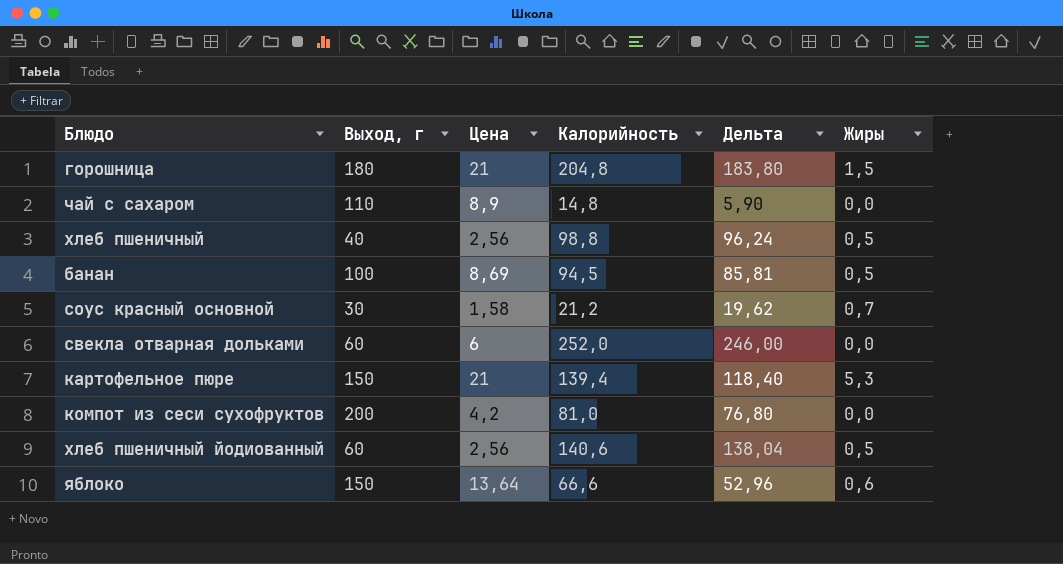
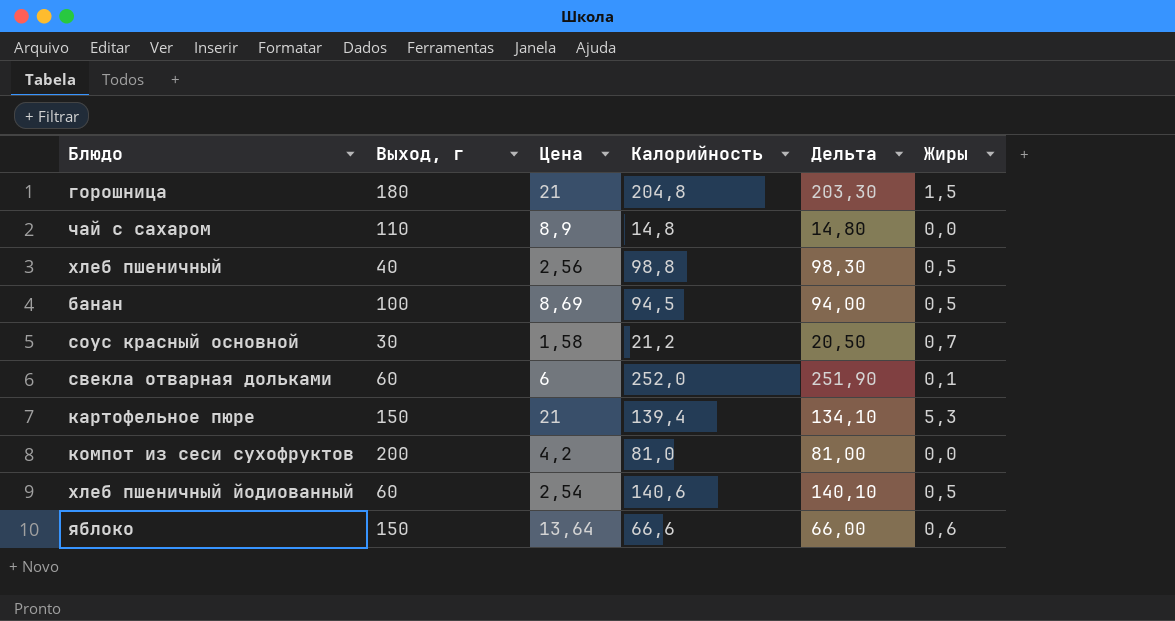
column Дельта | formula: [Калорийность] - [Цена] -> [Калорийность] - [Жиры]
свекла отварная дольками | Жиры: 0,0 -> 0,1
хлеб пшеничный йодиованный | Цена: 2,56 -> 2,54

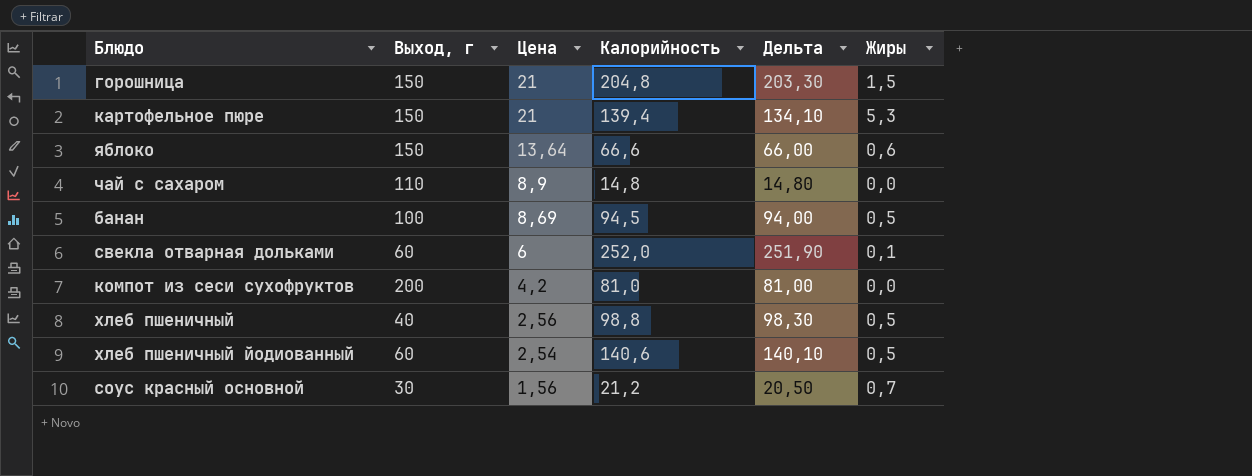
row order: none -> Цена descending
горошница | Выход, г: 180 -> 150
соус красный основной | Цена: 1,58 -> 1,56

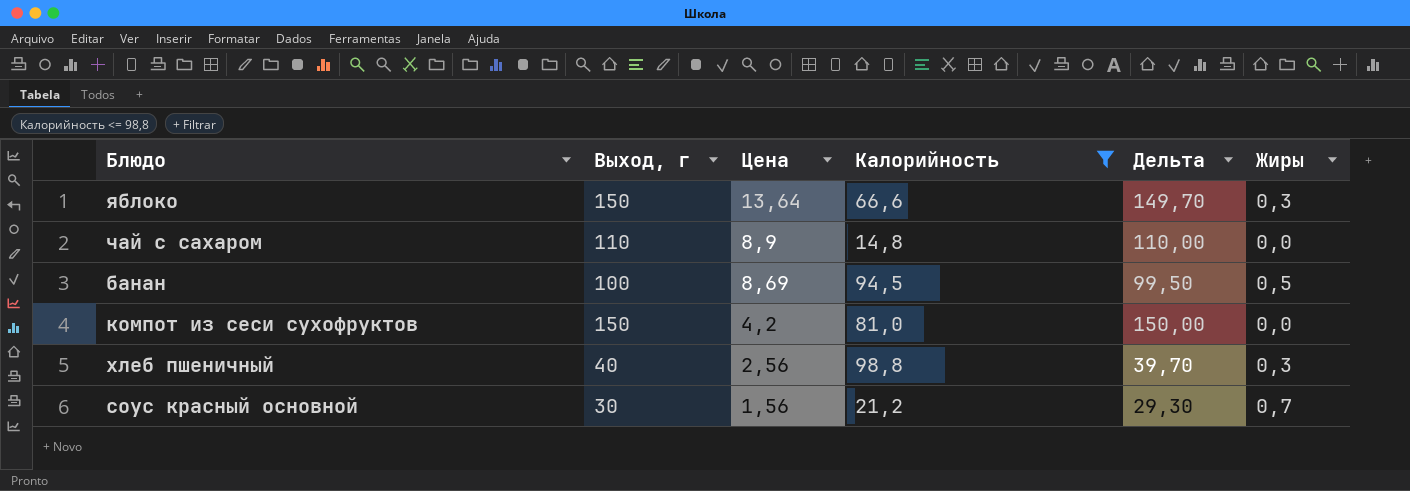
filter: none -> Калорийность <= 98,8
column Дельта | formula: [Калорийность] - [Жиры] -> [Выход, г] - [Жиры]
яблоко | Жиры: 0,6 -> 0,3
компот из сеси сухофруктов | Выход, г: 200 -> 150
хлеб пшеничный | Жиры: 0,5 -> 0,3

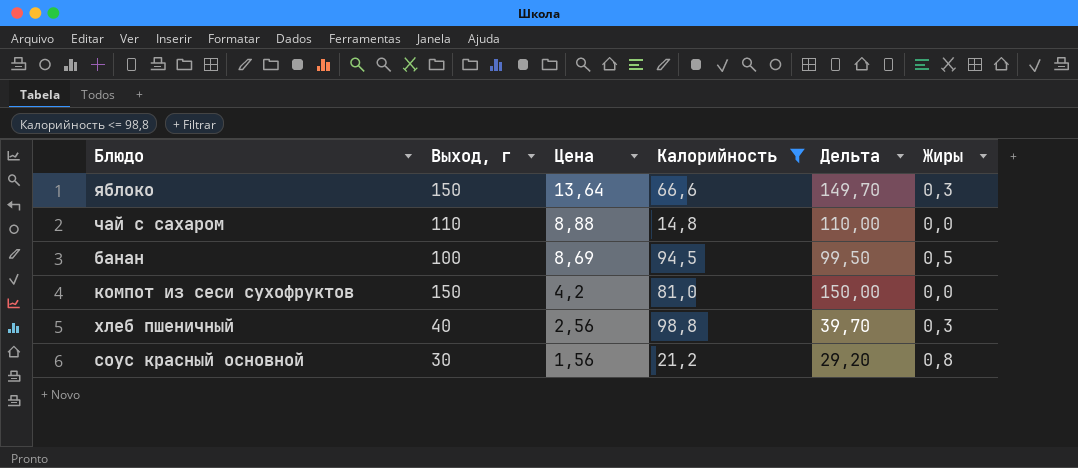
чай с сахаром | Цена: 8,9 -> 8,88
соус красный основной | Дельта: 29,30 -> 29,20
соус красный основной | Жиры: 0,7 -> 0,8

